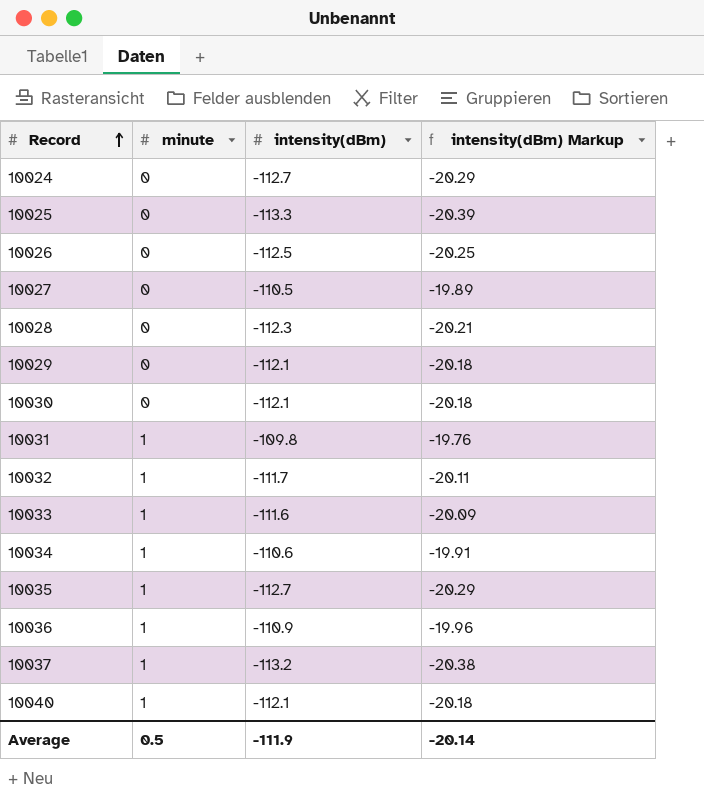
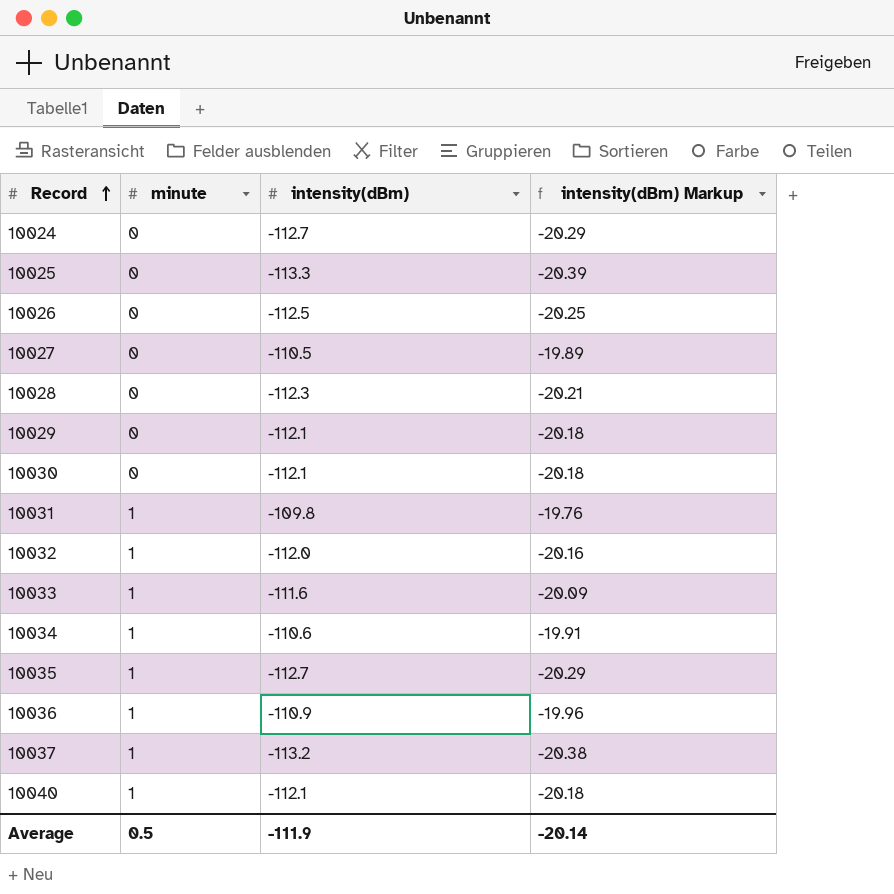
10032 | intensity(dBm): -111.7 -> -112.0
10032 | intensity(dBm) Markup: -20.11 -> -20.16

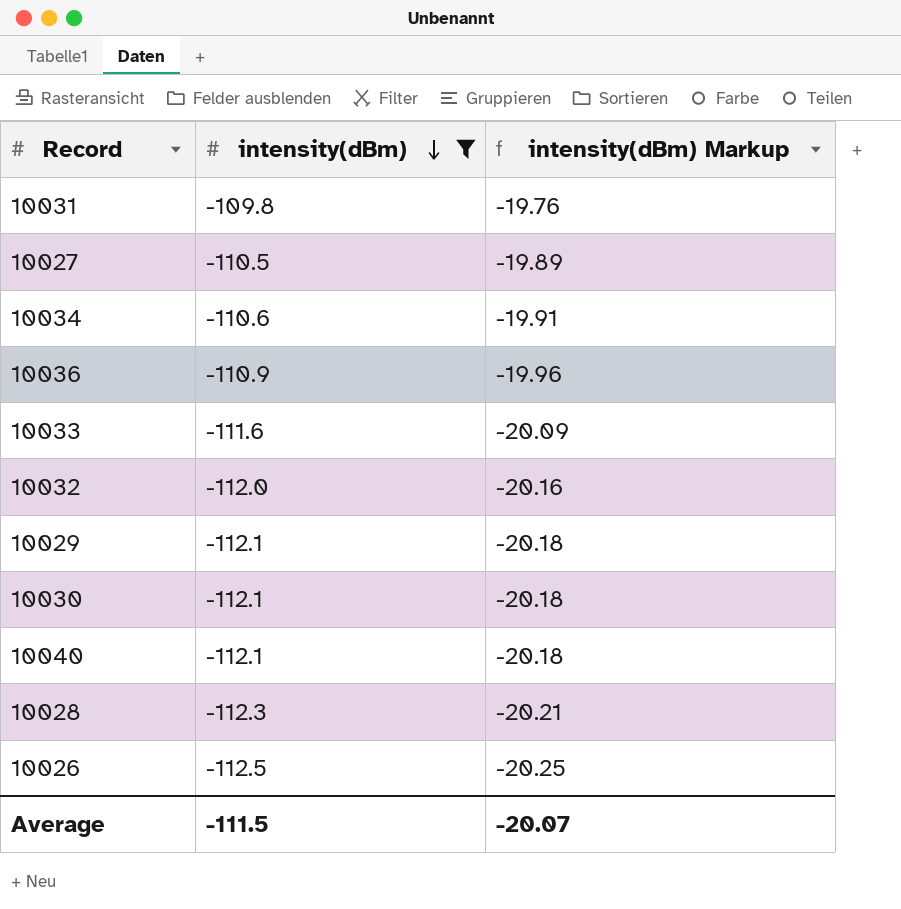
filter: none -> intensity(dBm) >= -112.5
row order: Record ascending -> intensity(dBm) descending
column minute | position: 2 -> none
Average | intensity(dBm): -111.9 -> -111.5
Average | intensity(dBm) Markup: -20.14 -> -20.07

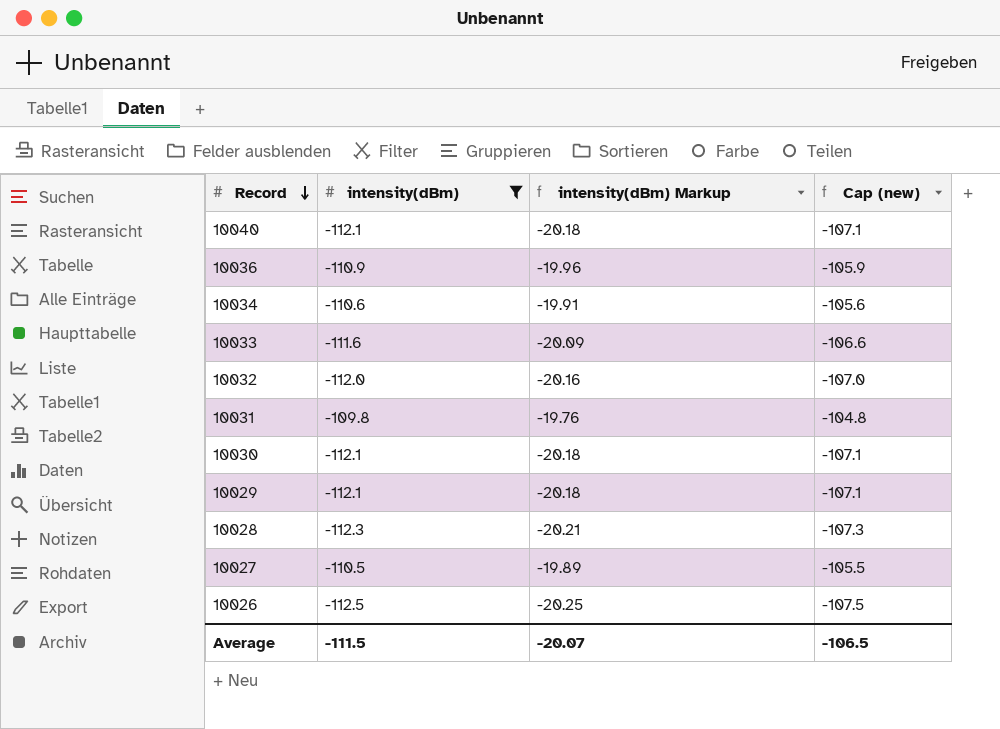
row order: intensity(dBm) descending -> Record descending
column Cap (new) | formula: none -> [intensity(dBm)] + 5

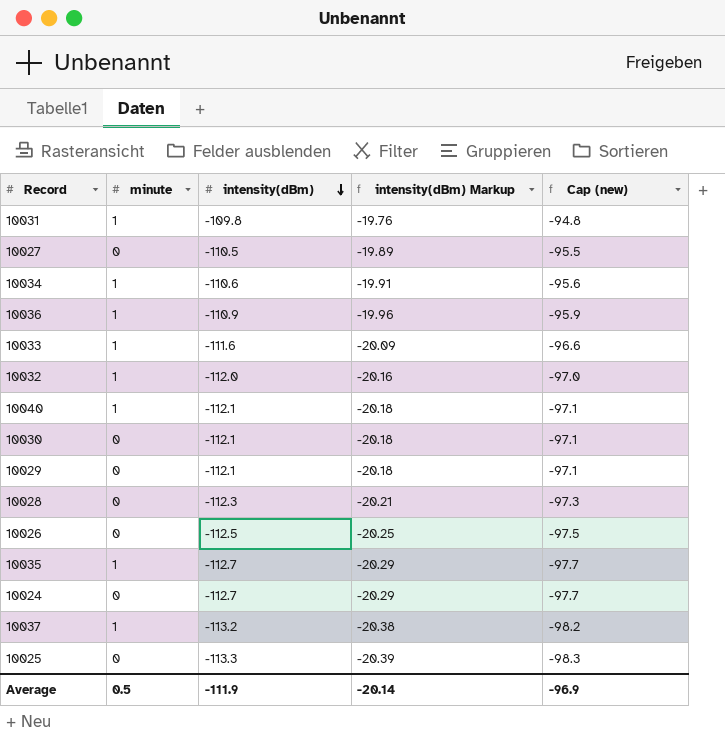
filter: intensity(dBm) >= -112.5 -> none
row order: Record descending -> intensity(dBm) descending
column minute | position: none -> 2
column Cap (new) | formula: [intensity(dBm)] + 5 -> [intensity(dBm)] + 15
Average | intensity(dBm): -111.5 -> -111.9
Average | intensity(dBm) Markup: -20.07 -> -20.14
Average | Cap (new): -106.5 -> -96.9

